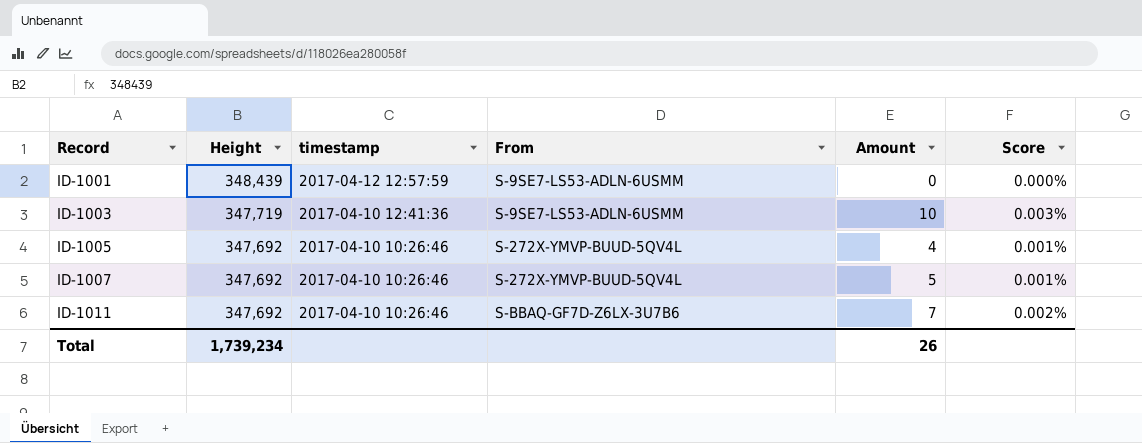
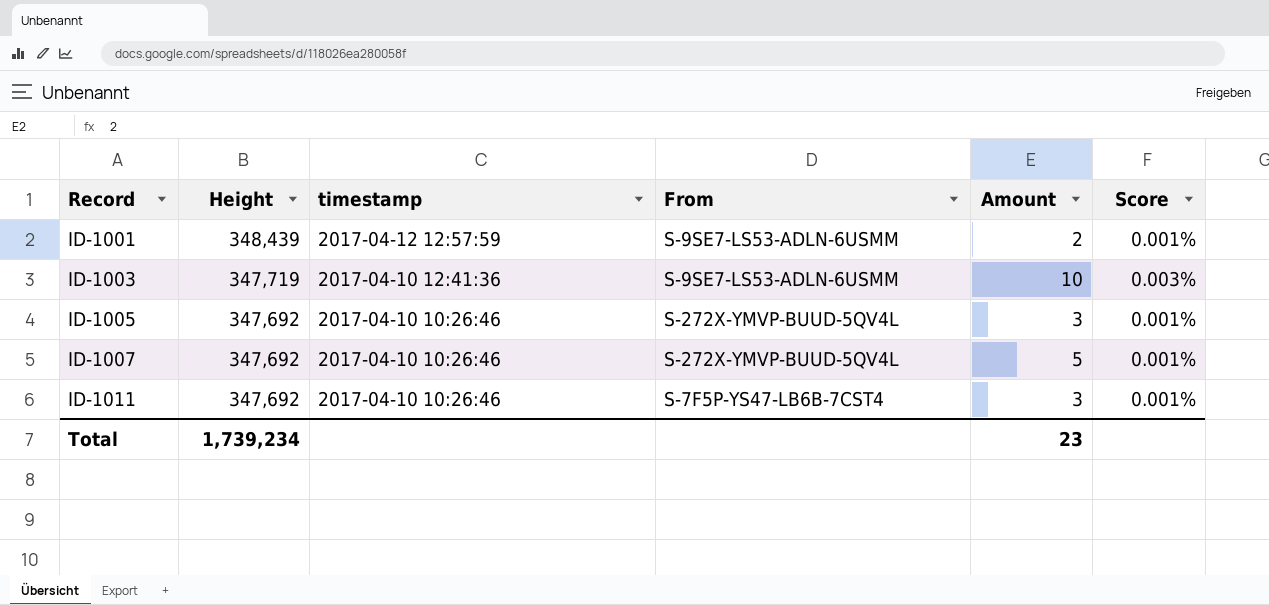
ID-1001 | Amount: 0 -> 2
ID-1001 | Score: 0.000% -> 0.001%
ID-1005 | Amount: 4 -> 3
ID-1011 | From: S-BBAQ-GF7D-Z6LX-3U7B6 -> S-7F5P-YS47-LB6B-7CST4
ID-1011 | Amount: 7 -> 3
ID-1011 | Score: 0.002% -> 0.001%
Total | Amount: 26 -> 23

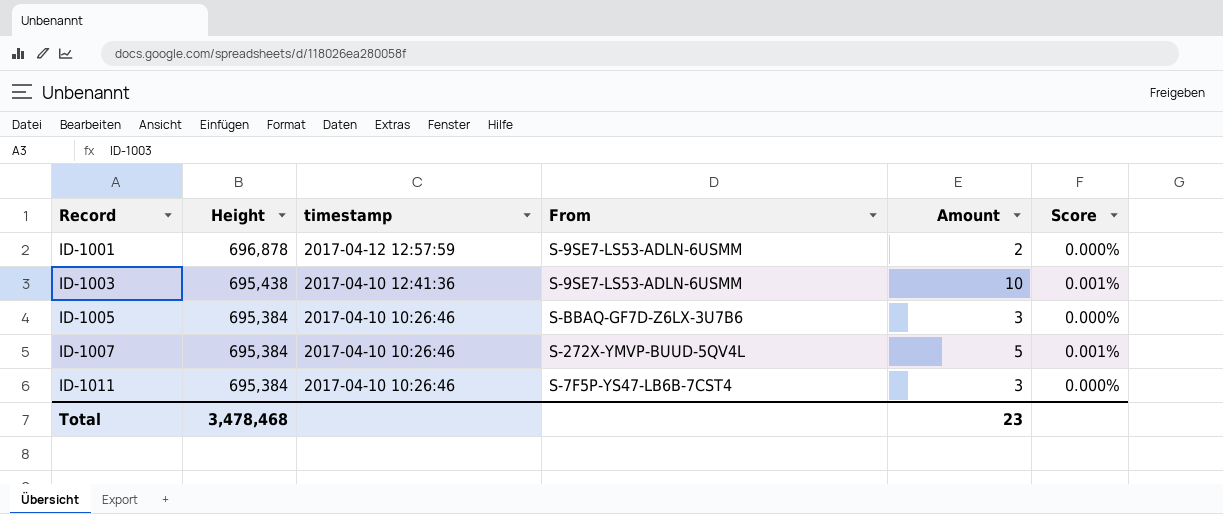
ID-1001 | Height: 348,439 -> 696,878
ID-1001 | Score: 0.001% -> 0.000%
ID-1003 | Height: 347,719 -> 695,438
ID-1003 | Score: 0.003% -> 0.001%
ID-1005 | Height: 347,692 -> 695,384
ID-1005 | From: S-272X-YMVP-BUUD-5QV4L -> S-BBAQ-GF7D-Z6LX-3U7B6
ID-1005 | Score: 0.001% -> 0.000%
ID-1007 | Height: 347,692 -> 695,384
ID-1011 | Height: 347,692 -> 695,384
ID-1011 | Score: 0.001% -> 0.000%
Total | Height: 1,739,234 -> 3,478,468

